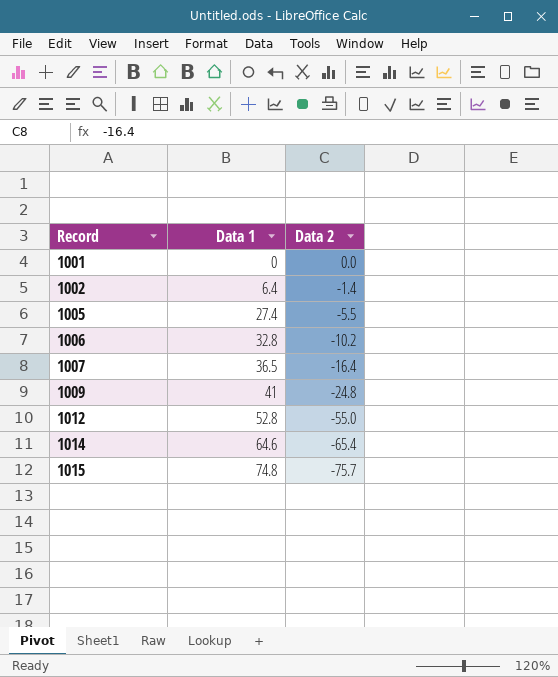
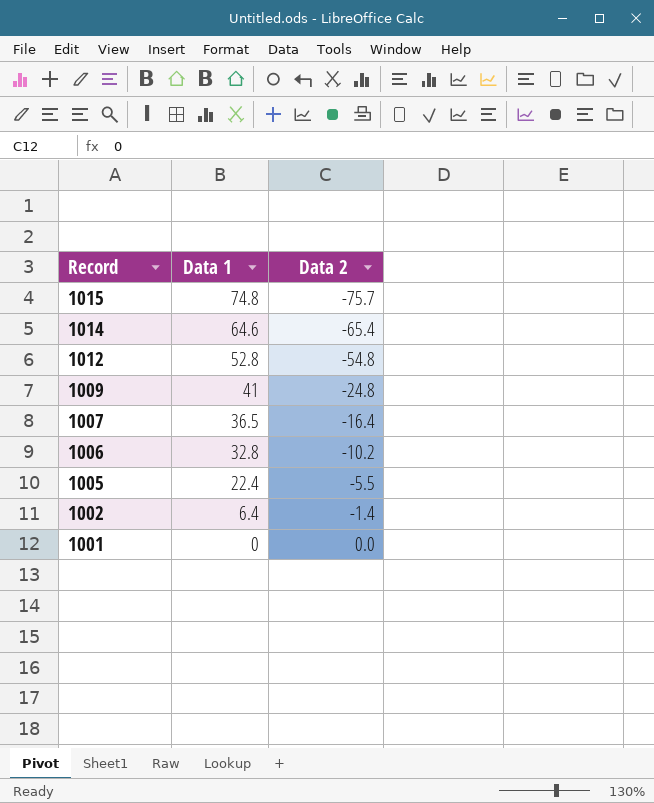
row order: Record ascending -> Record descending
1012 | Data 2: -55.0 -> -54.8
1005 | Data 1: 27.4 -> 22.4

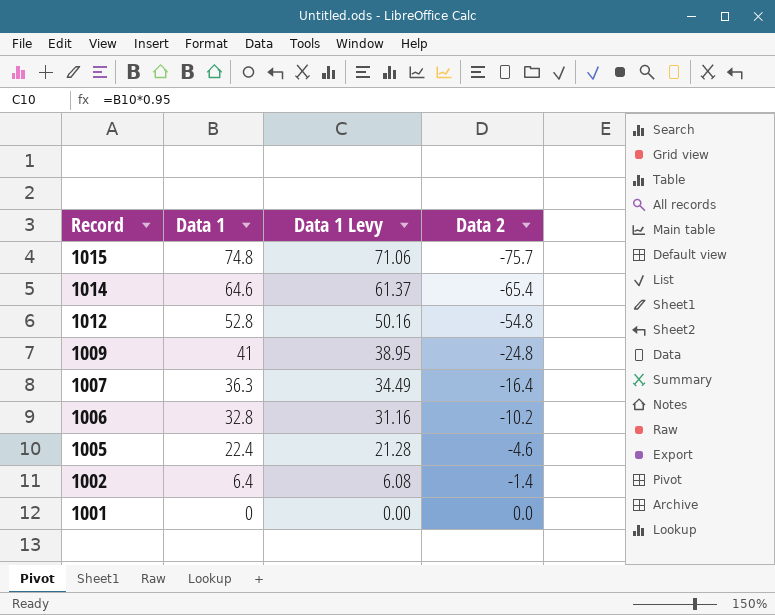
column Data 1 Levy | formula: none -> [Data 1] * 0.95
1007 | Data 1: 36.5 -> 36.3
1005 | Data 2: -5.5 -> -4.6

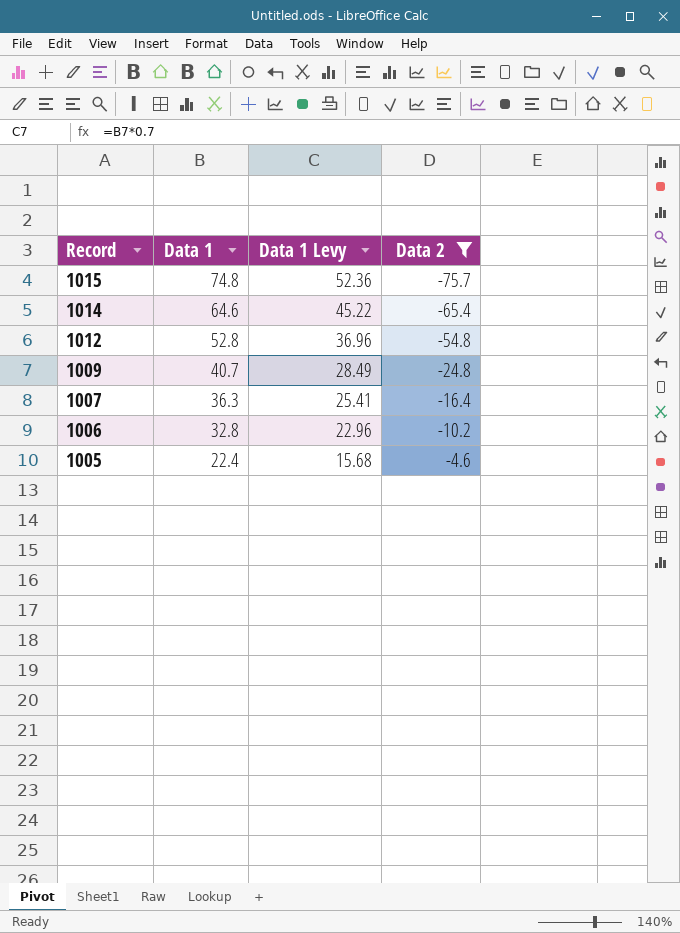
filter: none -> Data 2 <= -4.6
column Data 1 Levy | formula: [Data 1] * 0.95 -> [Data 1] * 0.7
1009 | Data 1: 41 -> 40.7

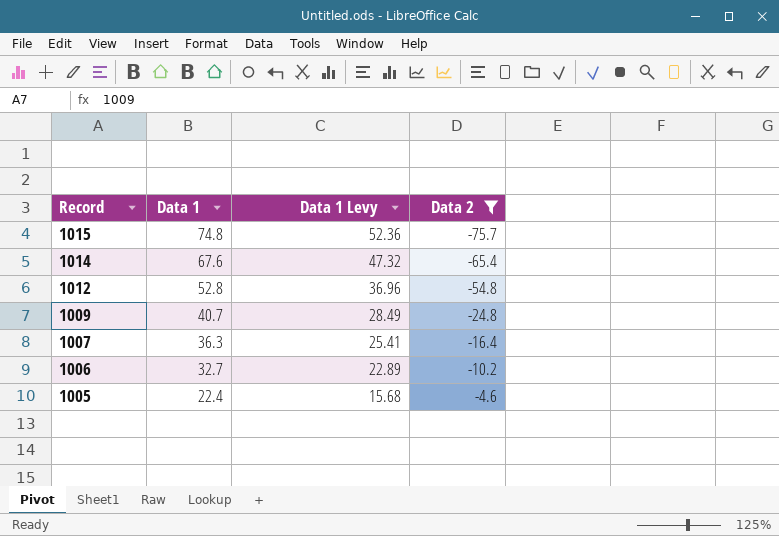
1014 | Data 1: 64.6 -> 67.6
1014 | Data 1 Levy: 45.22 -> 47.32
1006 | Data 1: 32.8 -> 32.7
1006 | Data 1 Levy: 22.96 -> 22.89

